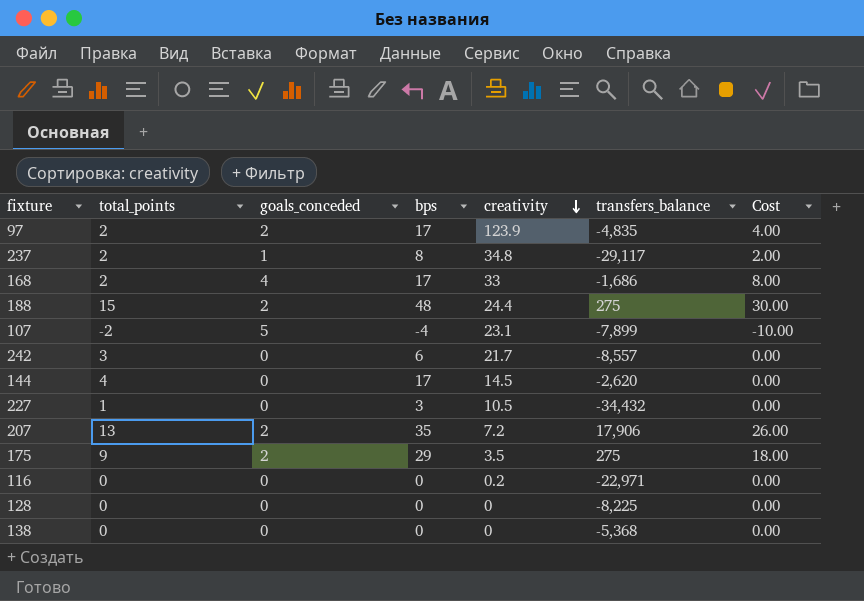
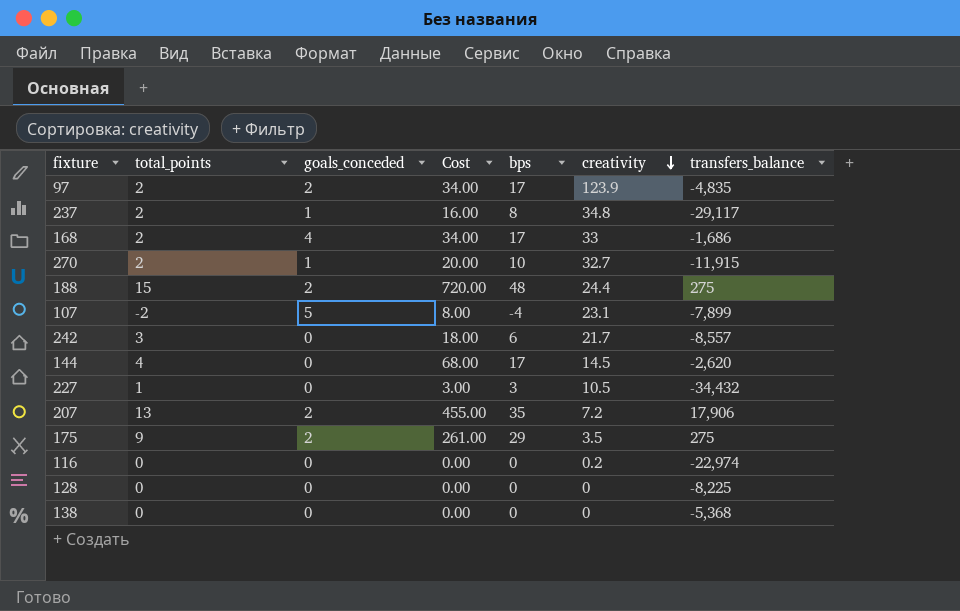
column Cost | formula: [total_points] * [goals_conceded] -> [total_points] * [bps]
column Cost | position: 7 -> 4
row 270: none -> 2 | 1 | 20.00 | 10 | 32.7 | -11,915
116 | transfers_balance: -22,971 -> -22,974

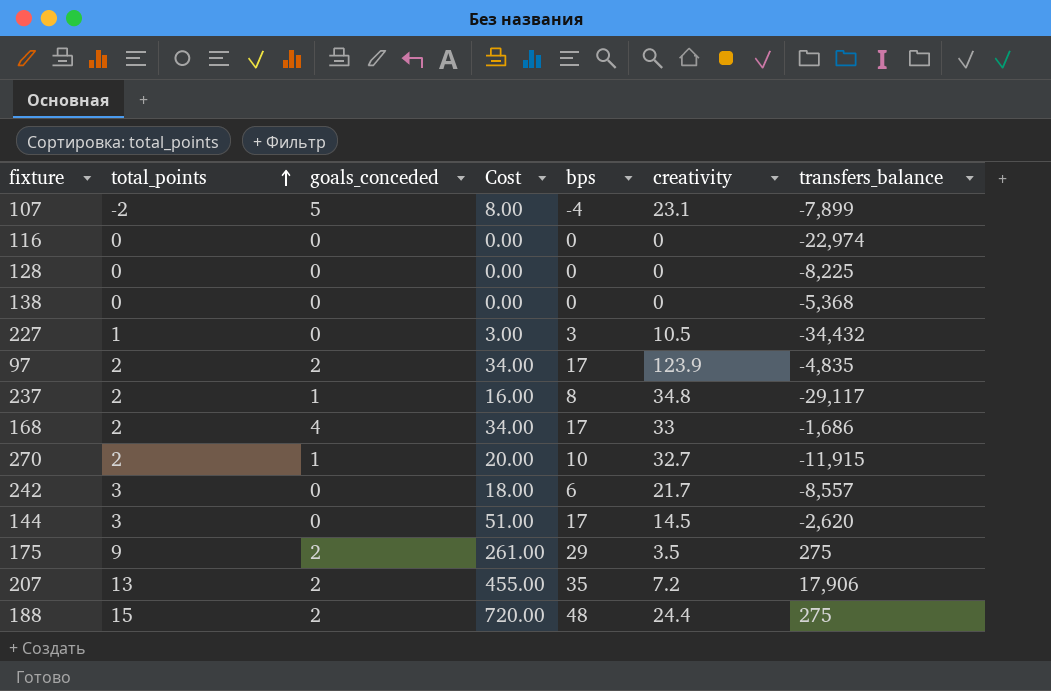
row order: creativity descending -> total_points ascending
116 | creativity: 0.2 -> 0
144 | total_points: 4 -> 3
144 | Cost: 68.00 -> 51.00

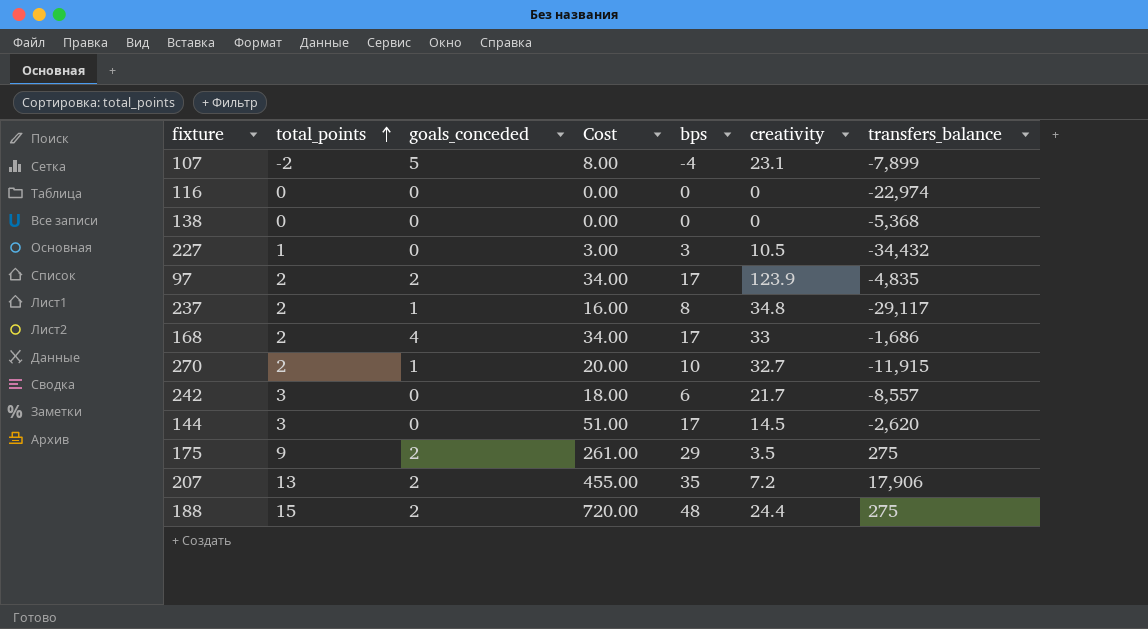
row 128: 0 | 0 | 0.00 | 0 | 0 | -8,225 -> none

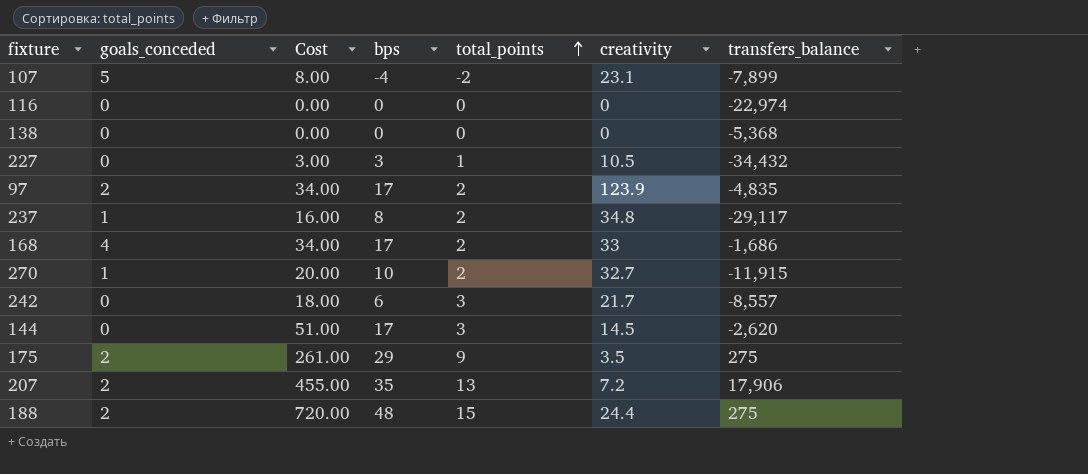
column total_points | position: 2 -> 5

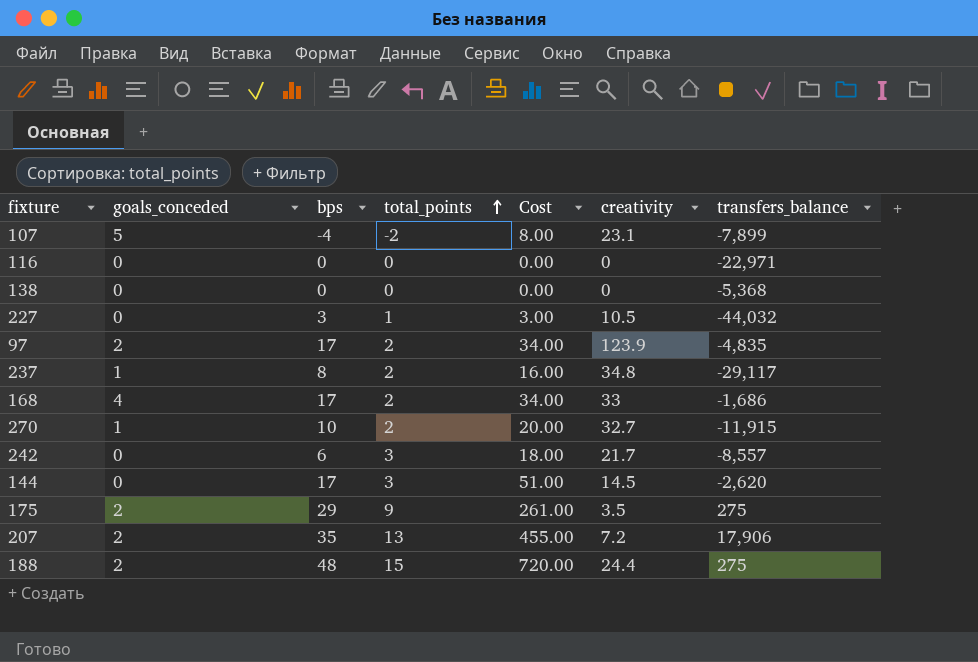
column Cost | position: 3 -> 5
116 | transfers_balance: -22,974 -> -22,971
227 | transfers_balance: -34,432 -> -44,032

